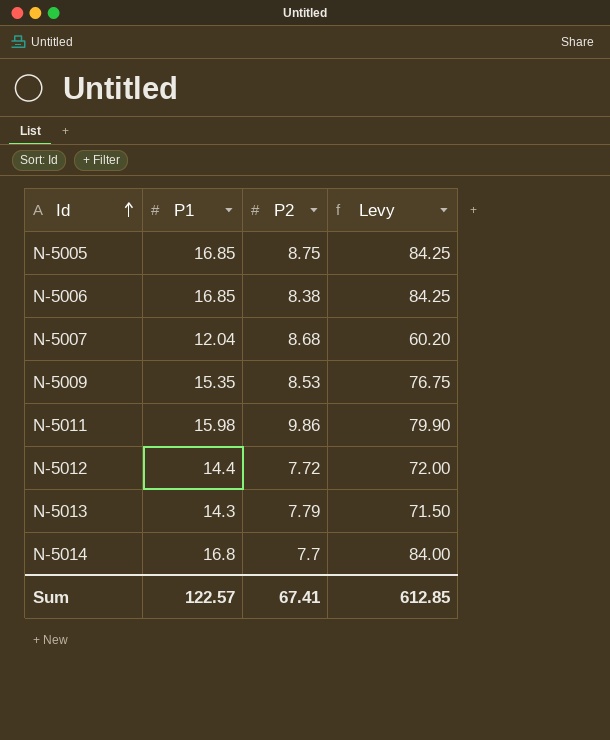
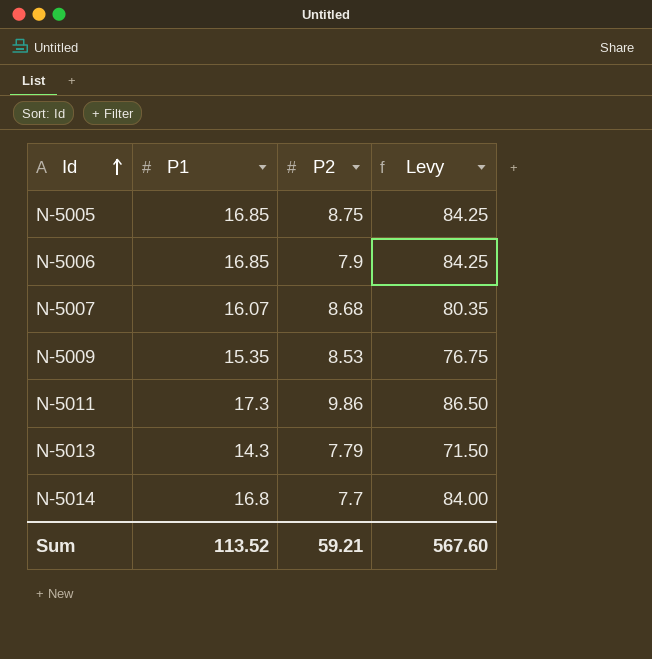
row N-5012: 14.4 | 7.72 | 72.00 -> none
N-5006 | P2: 8.38 -> 7.9
N-5007 | P1: 12.04 -> 16.07
N-5007 | Levy: 60.20 -> 80.35
N-5011 | P1: 15.98 -> 17.3
N-5011 | Levy: 79.90 -> 86.50
Sum | P1: 122.57 -> 113.52
Sum | P2: 67.41 -> 59.21
Sum | Levy: 612.85 -> 567.60

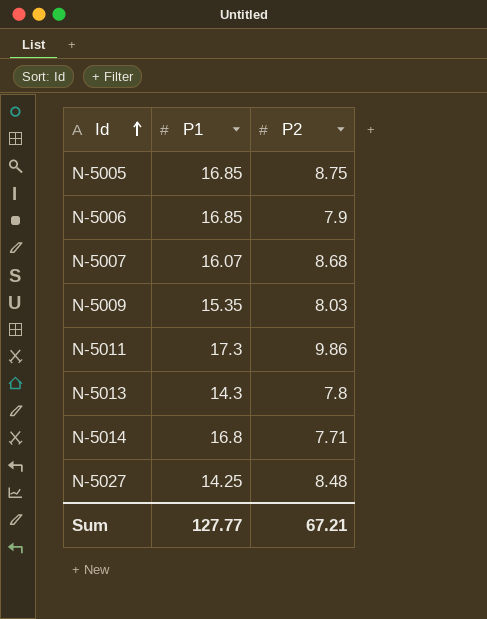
column Levy | formula: [P1] * 5 -> none
N-5009 | P2: 8.53 -> 8.03
N-5013 | P2: 7.79 -> 7.8
N-5014 | P2: 7.7 -> 7.71
row N-5027: none -> 14.25 | 8.48
Sum | P1: 113.52 -> 127.77
Sum | P2: 59.21 -> 67.21

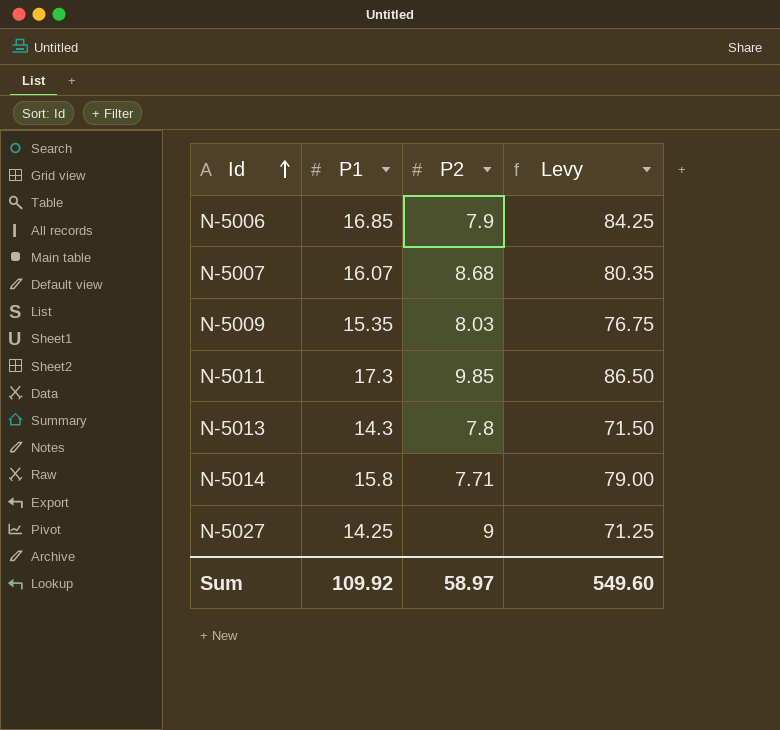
column Levy | formula: none -> [P1] * 5
row N-5005: 16.85 | 8.75 -> none
N-5011 | P2: 9.86 -> 9.85
N-5014 | P1: 16.8 -> 15.8
N-5027 | P2: 8.48 -> 9
Sum | P1: 127.77 -> 109.92
Sum | P2: 67.21 -> 58.97

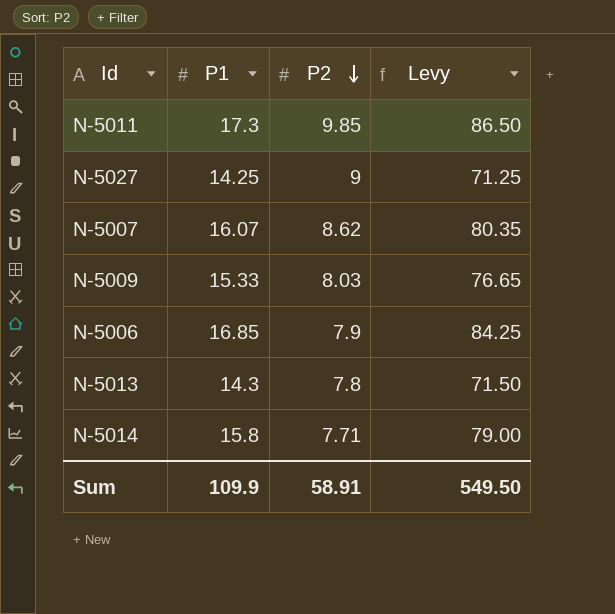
row order: Id ascending -> P2 descending
N-5007 | P2: 8.68 -> 8.62
N-5009 | P1: 15.35 -> 15.33
N-5009 | Levy: 76.75 -> 76.65
Sum | P1: 109.92 -> 109.9
Sum | P2: 58.97 -> 58.91
Sum | Levy: 549.60 -> 549.50

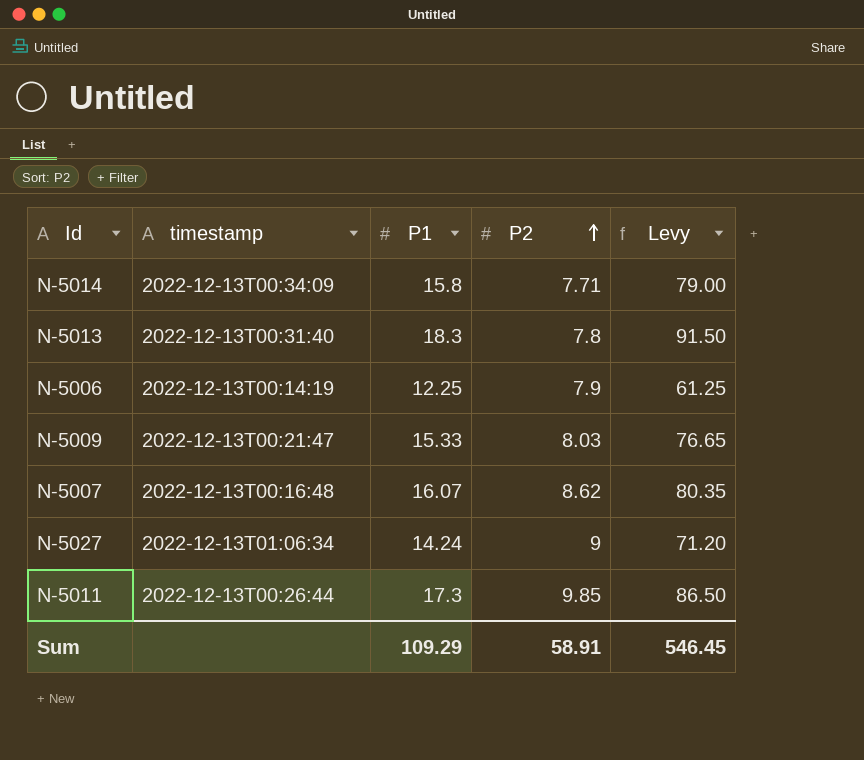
row order: P2 descending -> P2 ascending
column timestamp | position: none -> 2
N-5013 | P1: 14.3 -> 18.3
N-5013 | Levy: 71.50 -> 91.50
N-5006 | P1: 16.85 -> 12.25
N-5006 | Levy: 84.25 -> 61.25
N-5027 | P1: 14.25 -> 14.24
N-5027 | Levy: 71.25 -> 71.20
Sum | P1: 109.9 -> 109.29
Sum | Levy: 549.50 -> 546.45

